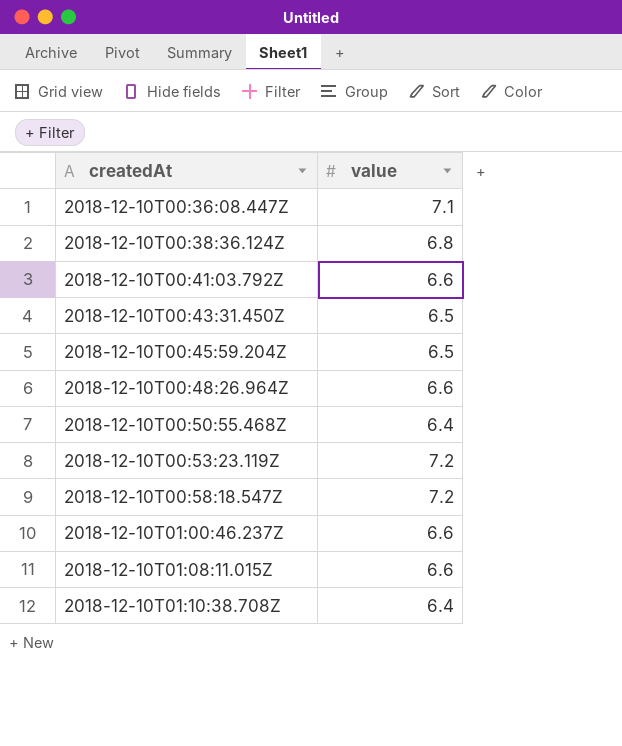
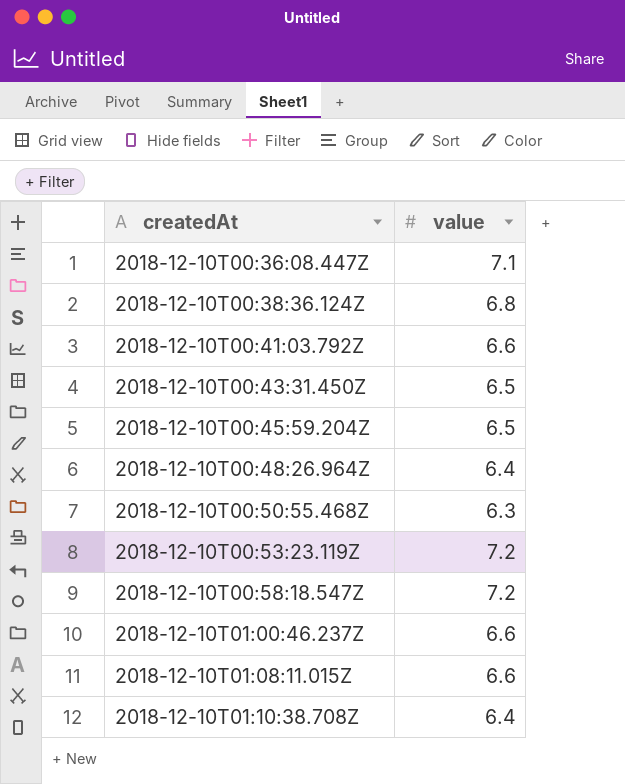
2018-12-10T00:48:26.964Z | value: 6.6 -> 6.4
2018-12-10T00:50:55.468Z | value: 6.4 -> 6.3

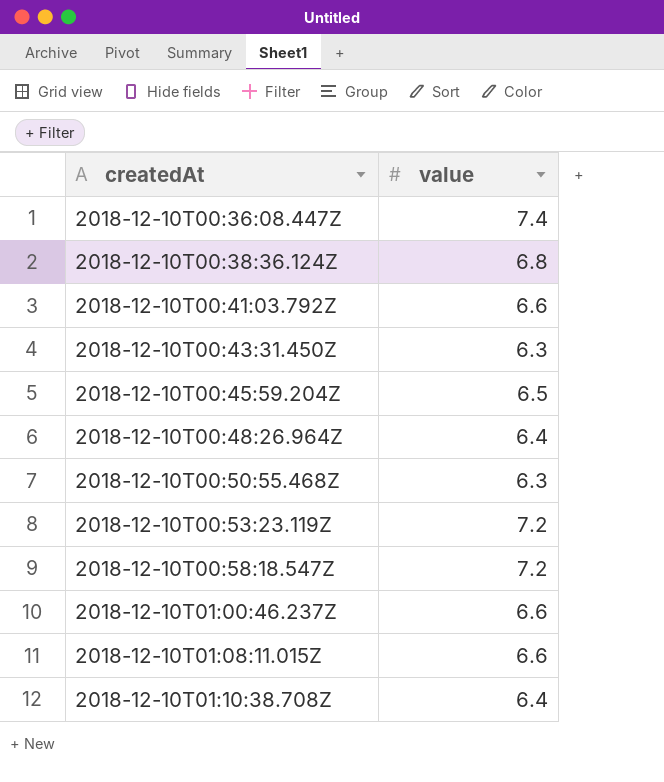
2018-12-10T00:36:08.447Z | value: 7.1 -> 7.4
2018-12-10T00:43:31.450Z | value: 6.5 -> 6.3

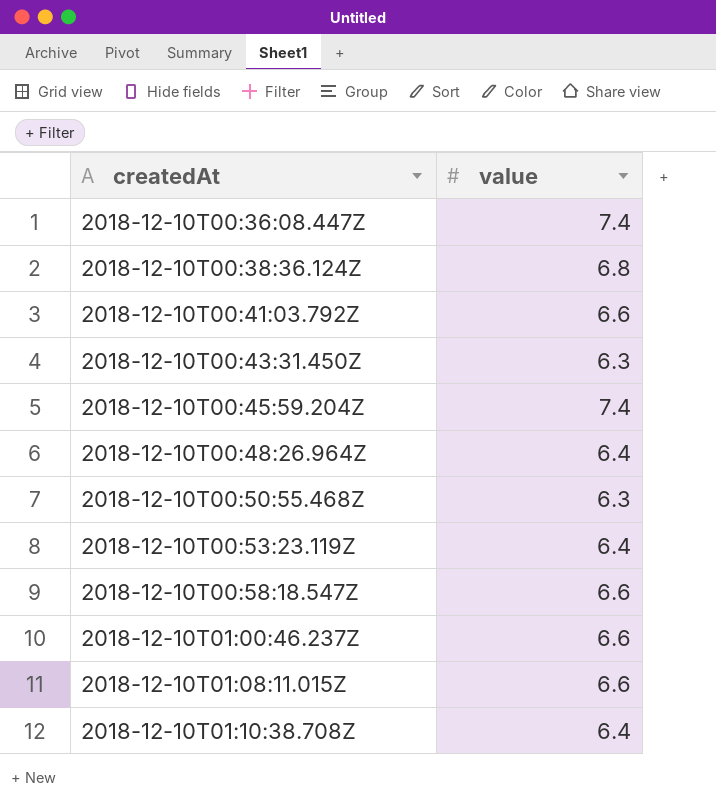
2018-12-10T00:45:59.204Z | value: 6.5 -> 7.4
2018-12-10T00:53:23.119Z | value: 7.2 -> 6.4
2018-12-10T00:58:18.547Z | value: 7.2 -> 6.6

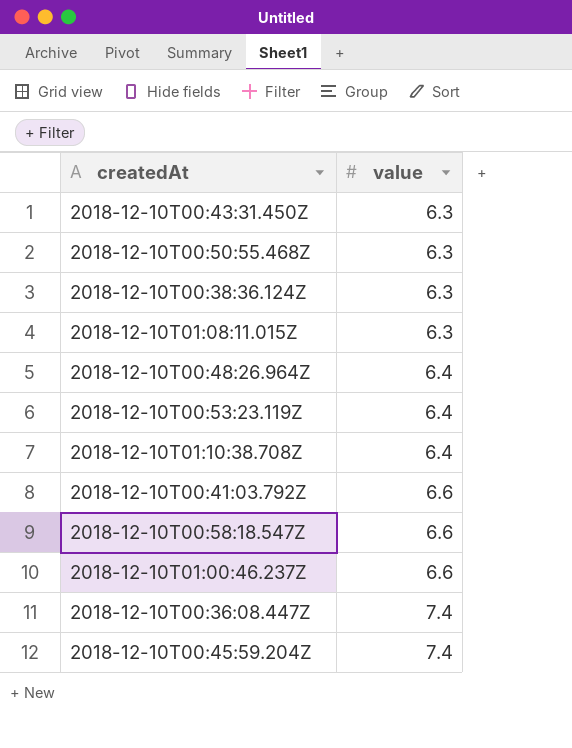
row order: createdAt ascending -> value ascending
2018-12-10T00:38:36.124Z | value: 6.8 -> 6.3
2018-12-10T01:08:11.015Z | value: 6.6 -> 6.3

